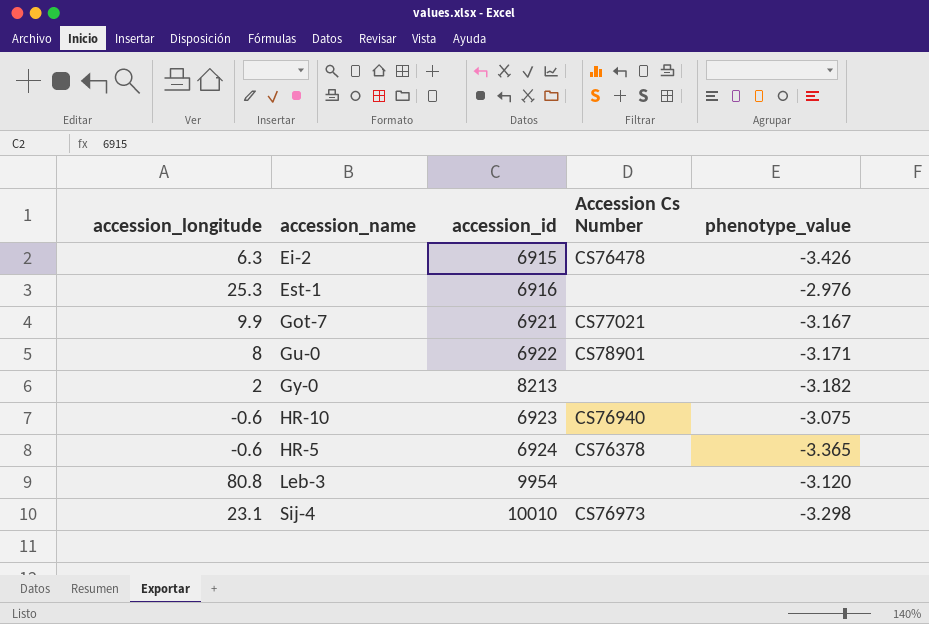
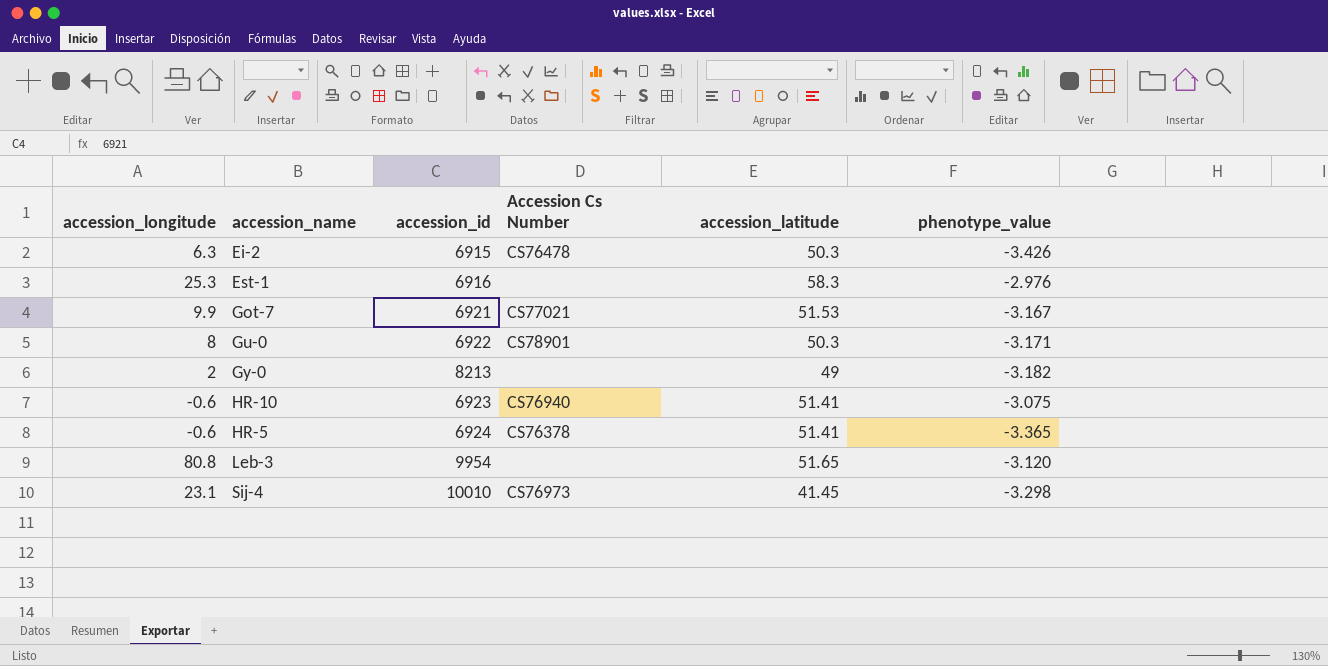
column accession_latitude | position: none -> 5

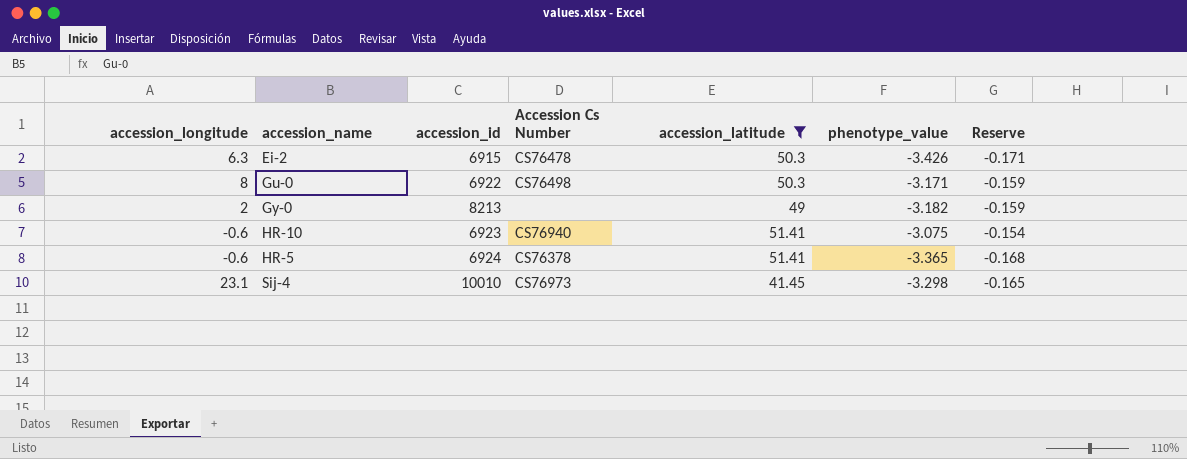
filter: none -> accession_latitude <= 51.41
column Reserve | formula: none -> [phenotype_value] * 0.05
Gu-0 | Accession Cs Number: CS78901 -> CS76498

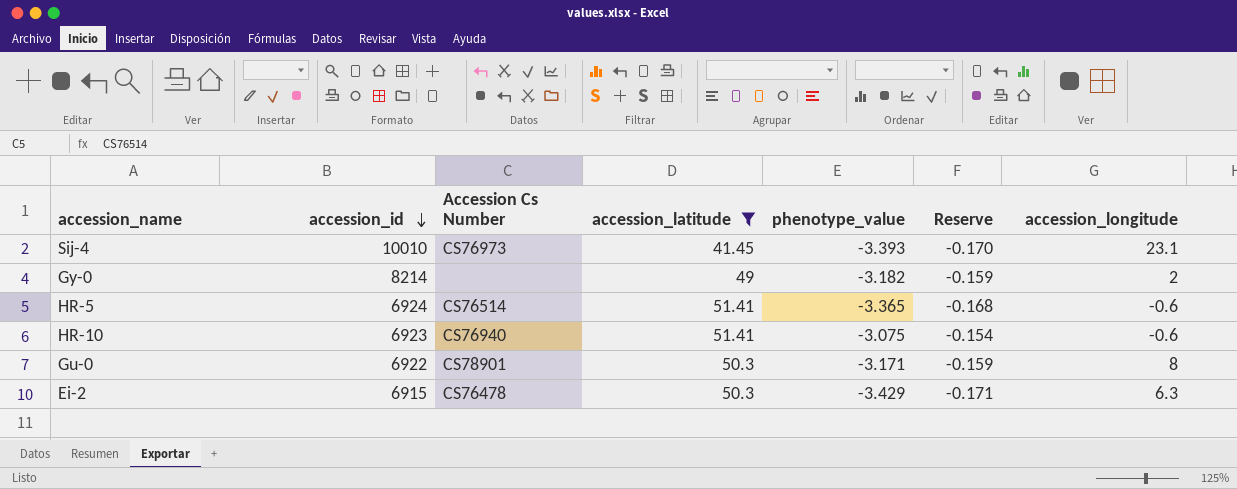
row order: none -> accession_id descending
column accession_longitude | position: 1 -> 7
Sij-4 | phenotype_value: -3.298 -> -3.393
Sij-4 | Reserve: -0.165 -> -0.170
Gy-0 | accession_id: 8213 -> 8214
HR-5 | Accession Cs Number: CS76378 -> CS76514
Gu-0 | Accession Cs Number: CS76498 -> CS78901
Ei-2 | phenotype_value: -3.426 -> -3.429

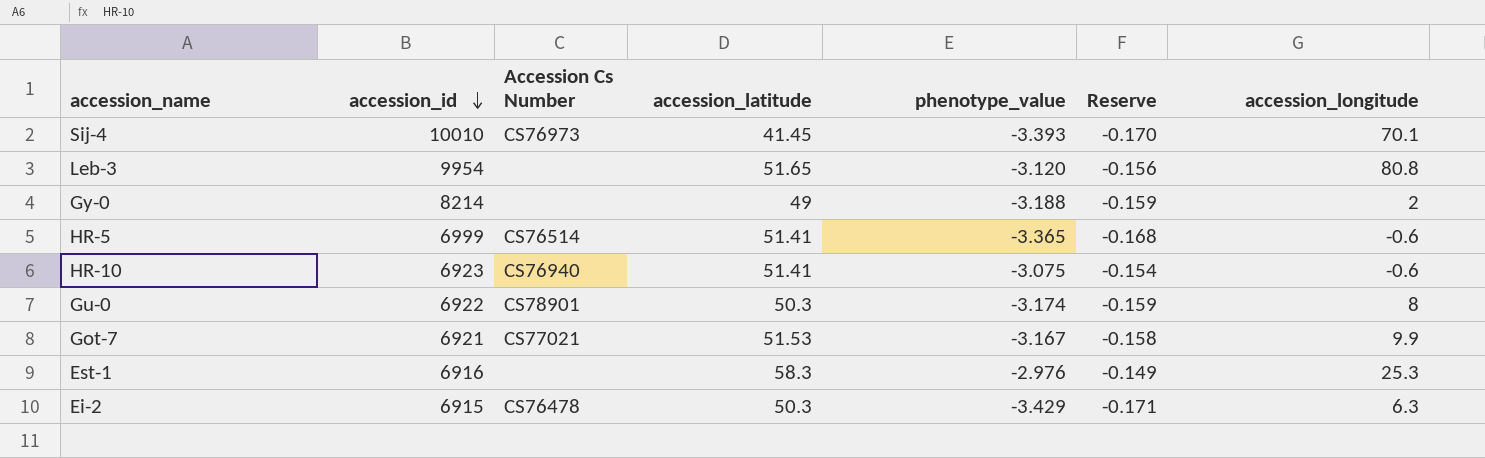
filter: accession_latitude <= 51.41 -> none
Sij-4 | accession_longitude: 23.1 -> 70.1
Gy-0 | phenotype_value: -3.182 -> -3.188
HR-5 | accession_id: 6924 -> 6999
Gu-0 | phenotype_value: -3.171 -> -3.174

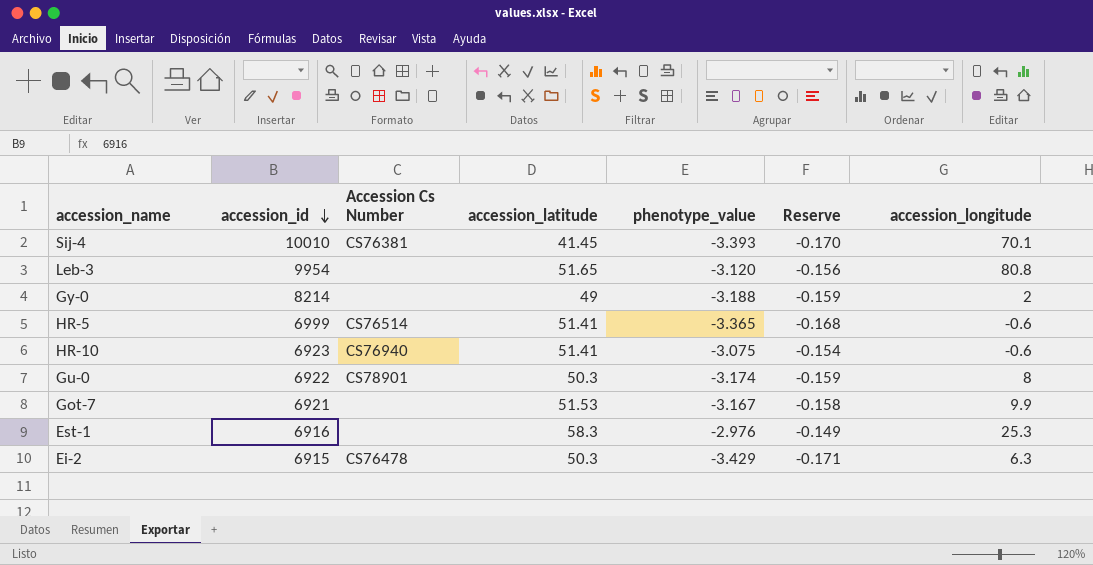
Sij-4 | Accession Cs Number: CS76973 -> CS76381
Got-7 | Accession Cs Number: CS77021 -> none

